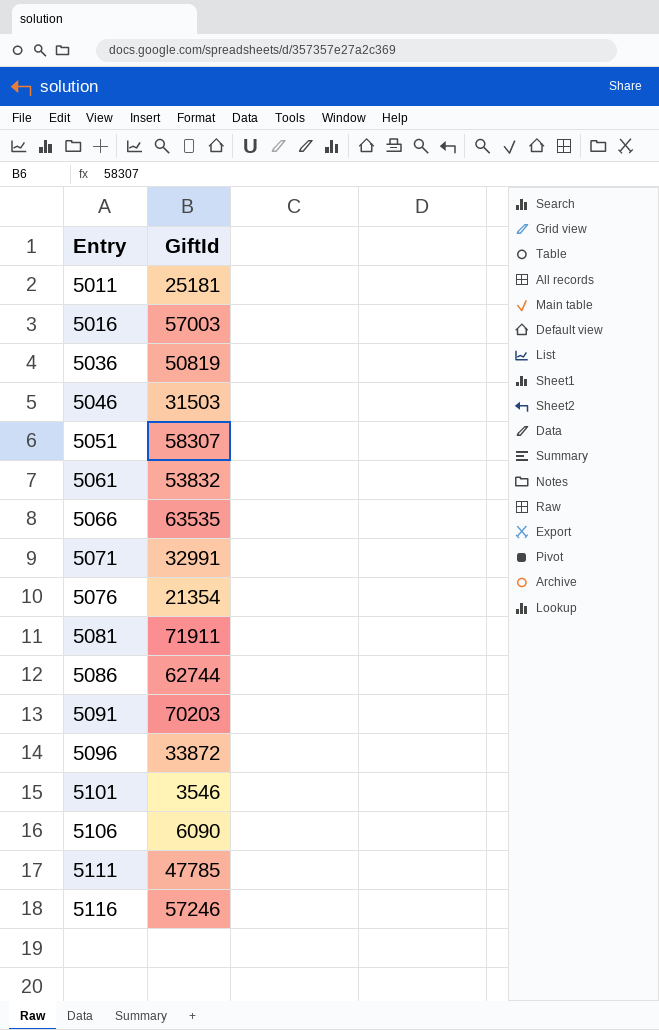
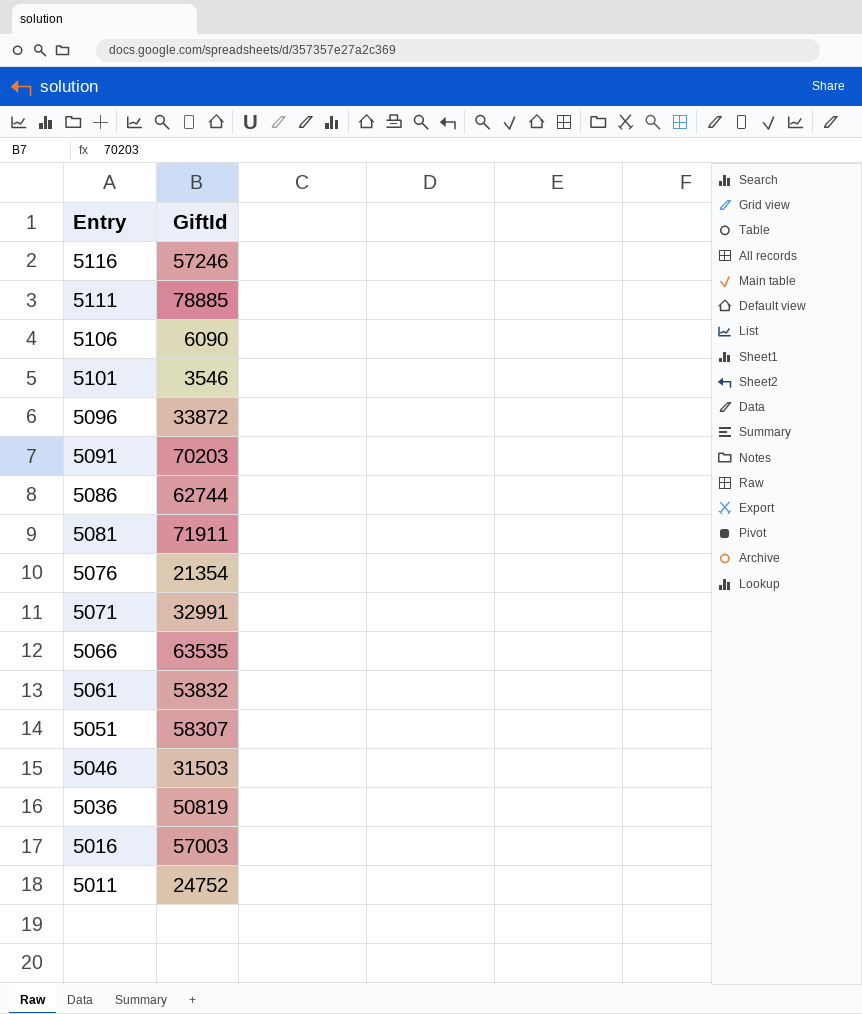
row order: Entry ascending -> Entry descending
5111 | GiftId: 47785 -> 78885
5011 | GiftId: 25181 -> 24752

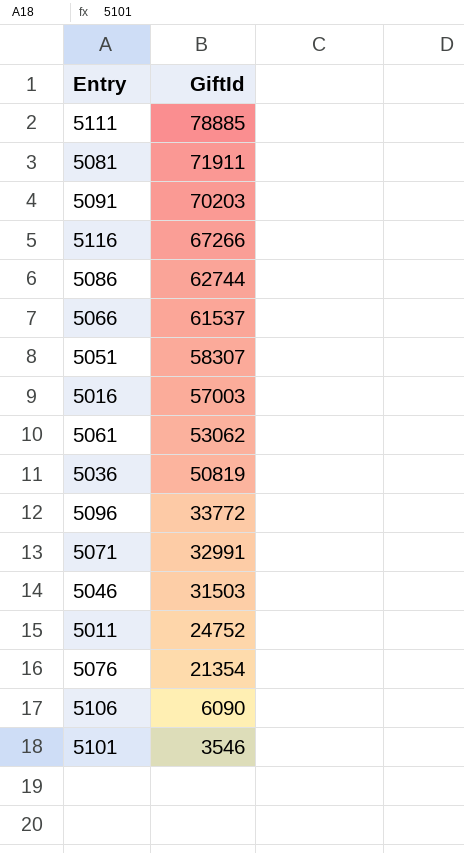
row order: Entry descending -> GiftId descending
5116 | GiftId: 57246 -> 67266
5066 | GiftId: 63535 -> 61537
5061 | GiftId: 53832 -> 53062
5096 | GiftId: 33872 -> 33772

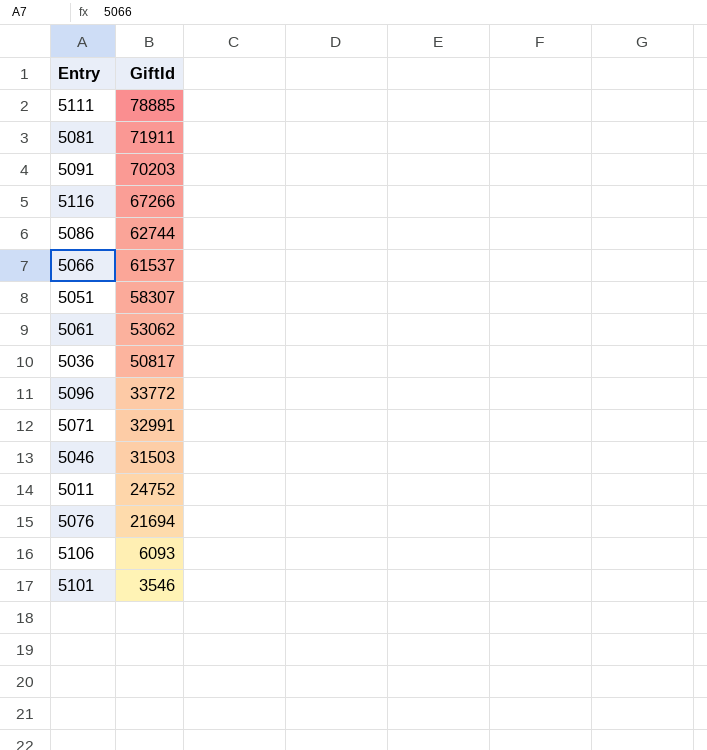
row 5016: 57003 -> none
5036 | GiftId: 50819 -> 50817
5076 | GiftId: 21354 -> 21694
5106 | GiftId: 6090 -> 6093

